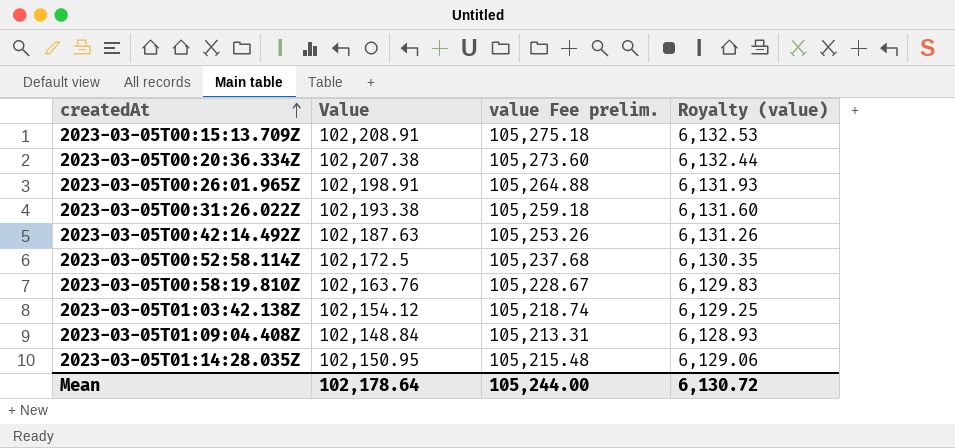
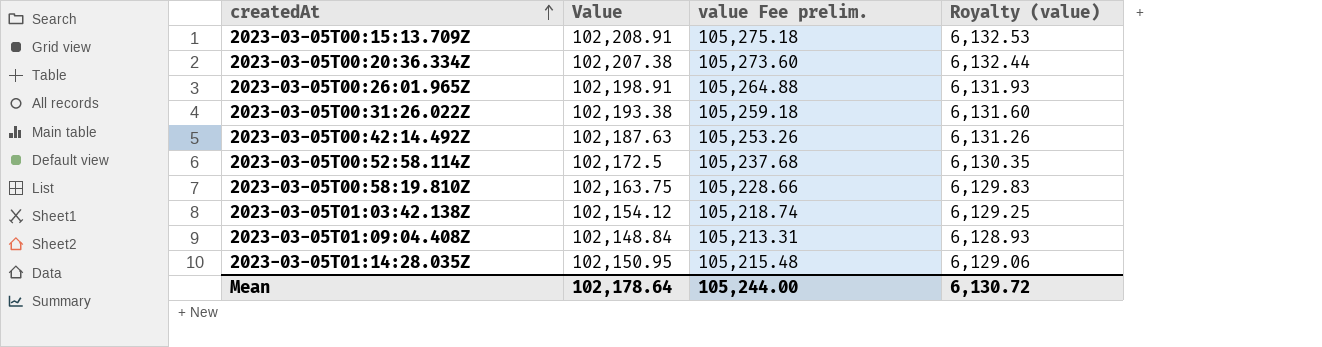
2023-03-05T00:58:19.810Z | Value: 102,163.76 -> 102,163.75
2023-03-05T00:58:19.810Z | value Fee prelim.: 105,228.67 -> 105,228.66

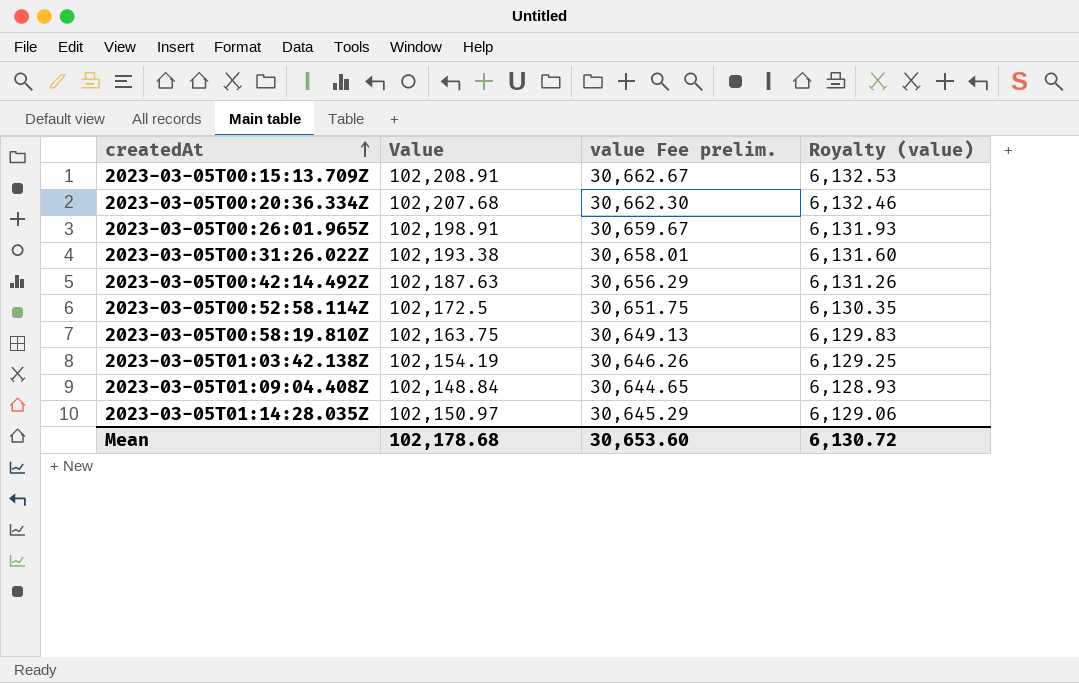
column value Fee prelim. | formula: [Value] * 1.03 -> [Value] * 0.3
2023-03-05T00:20:36.334Z | Value: 102,207.38 -> 102,207.68
2023-03-05T00:20:36.334Z | Royalty (value): 6,132.44 -> 6,132.46
2023-03-05T01:03:42.138Z | Value: 102,154.12 -> 102,154.19
2023-03-05T01:14:28.035Z | Value: 102,150.95 -> 102,150.97
Mean | Value: 102,178.64 -> 102,178.68
Mean | value Fee prelim.: 105,244.00 -> 30,653.60

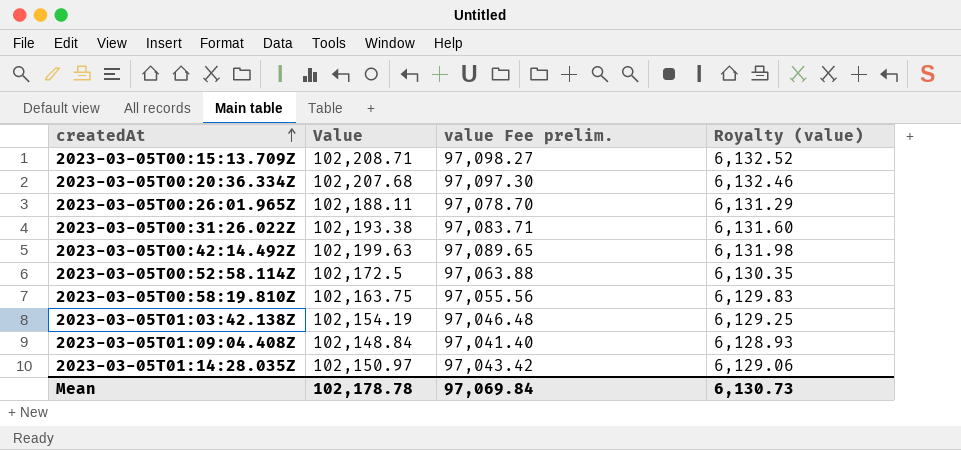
column value Fee prelim. | formula: [Value] * 0.3 -> [Value] * 0.95
2023-03-05T00:15:13.709Z | Value: 102,208.91 -> 102,208.71
2023-03-05T00:15:13.709Z | Royalty (value): 6,132.53 -> 6,132.52
2023-03-05T00:26:01.965Z | Value: 102,198.91 -> 102,188.11
2023-03-05T00:26:01.965Z | Royalty (value): 6,131.93 -> 6,131.29
2023-03-05T00:42:14.492Z | Value: 102,187.63 -> 102,199.63
2023-03-05T00:42:14.492Z | Royalty (value): 6,131.26 -> 6,131.98
Mean | Value: 102,178.68 -> 102,178.78
Mean | value Fee prelim.: 30,653.60 -> 97,069.84
Mean | Royalty (value): 6,130.72 -> 6,130.73

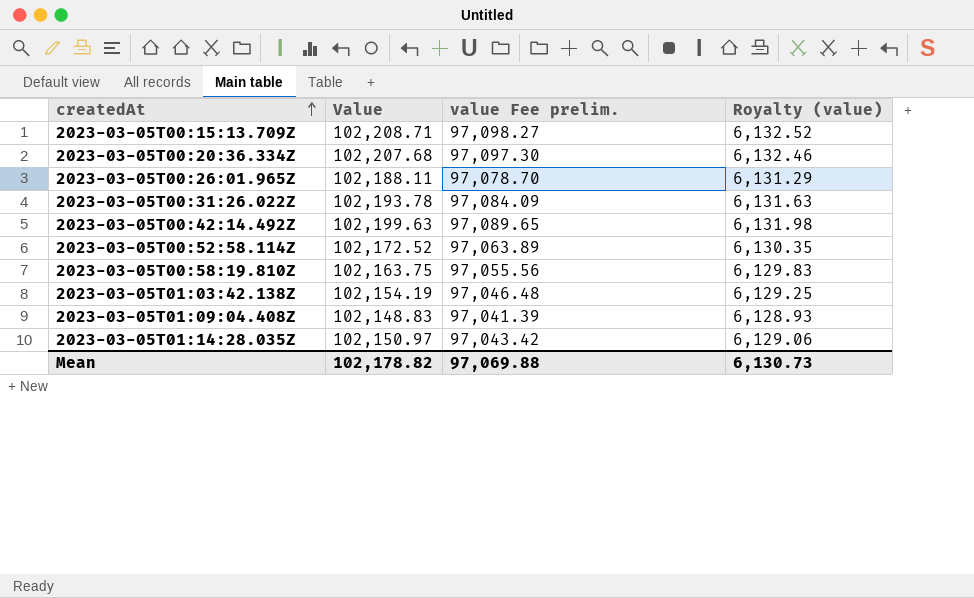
2023-03-05T00:31:26.022Z | Value: 102,193.38 -> 102,193.78
2023-03-05T00:31:26.022Z | value Fee prelim.: 97,083.71 -> 97,084.09
2023-03-05T00:31:26.022Z | Royalty (value): 6,131.60 -> 6,131.63
2023-03-05T00:52:58.114Z | Value: 102,172.5 -> 102,172.52
2023-03-05T00:52:58.114Z | value Fee prelim.: 97,063.88 -> 97,063.89
2023-03-05T01:09:04.408Z | Value: 102,148.84 -> 102,148.83
2023-03-05T01:09:04.408Z | value Fee prelim.: 97,041.40 -> 97,041.39
Mean | Value: 102,178.78 -> 102,178.82
Mean | value Fee prelim.: 97,069.84 -> 97,069.88

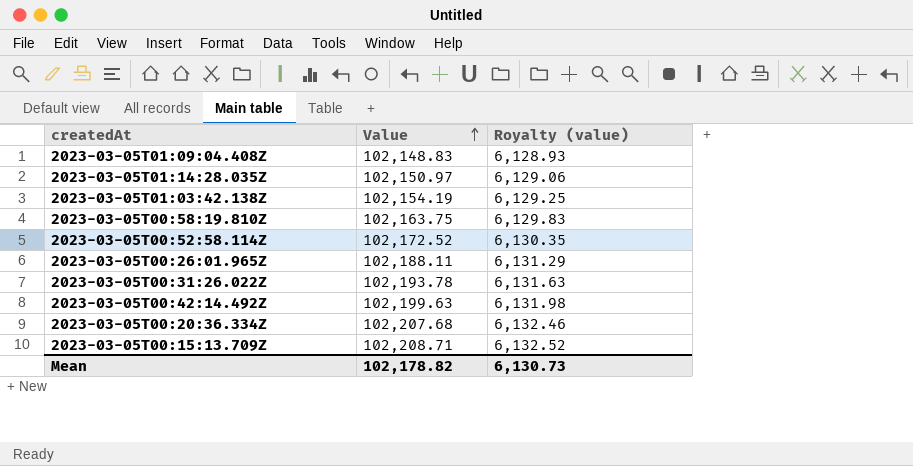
row order: createdAt ascending -> Value ascending
column value Fee prelim. | formula: [Value] * 0.95 -> none

